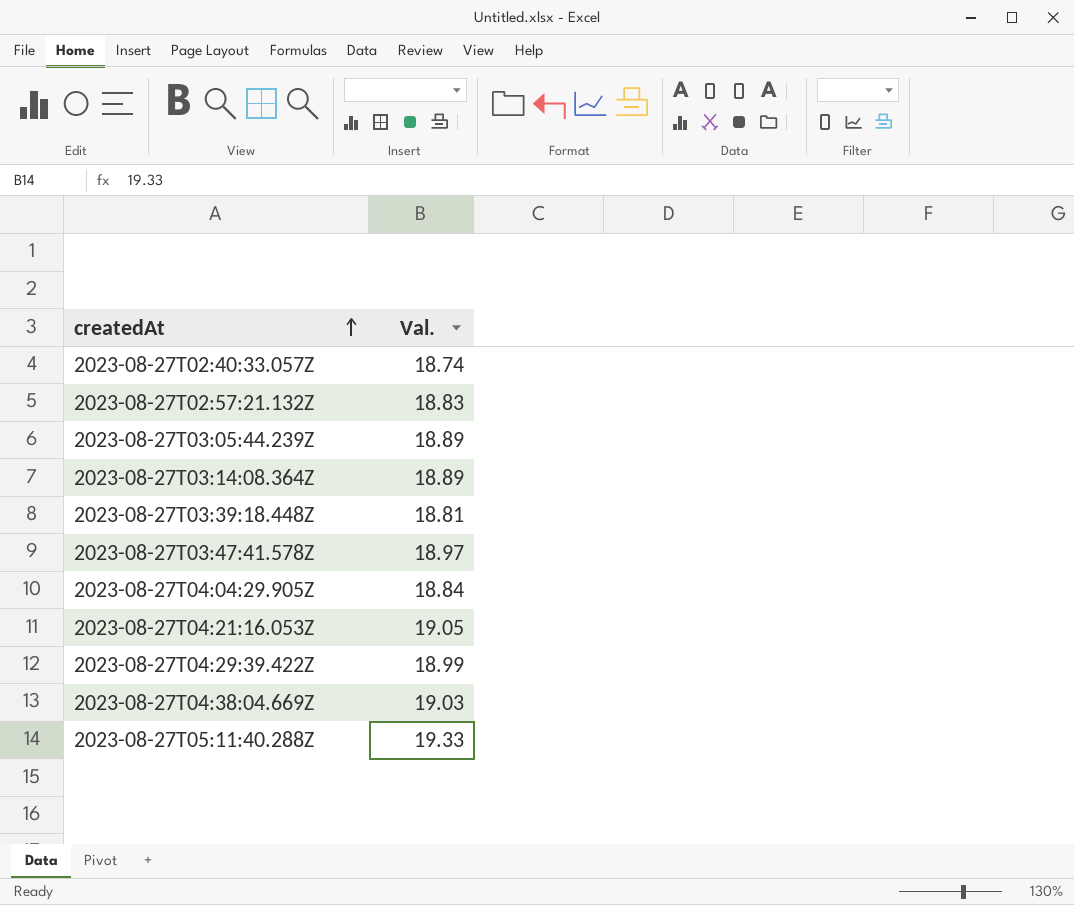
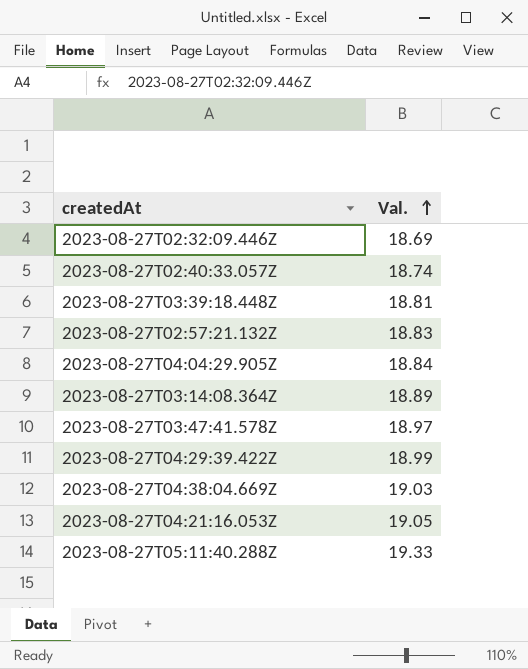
row order: createdAt ascending -> Val. ascending
row 2023-08-27T03:05:44.239Z: 18.89 -> none
row 2023-08-27T02:32:09.446Z: none -> 18.69

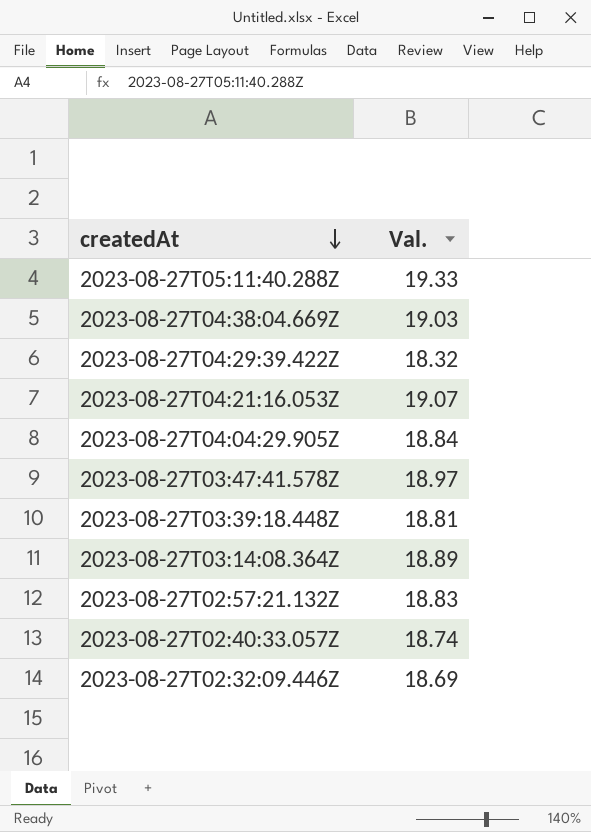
row order: Val. ascending -> createdAt descending
2023-08-27T04:29:39.422Z | Val.: 18.99 -> 18.32
2023-08-27T04:21:16.053Z | Val.: 19.05 -> 19.07

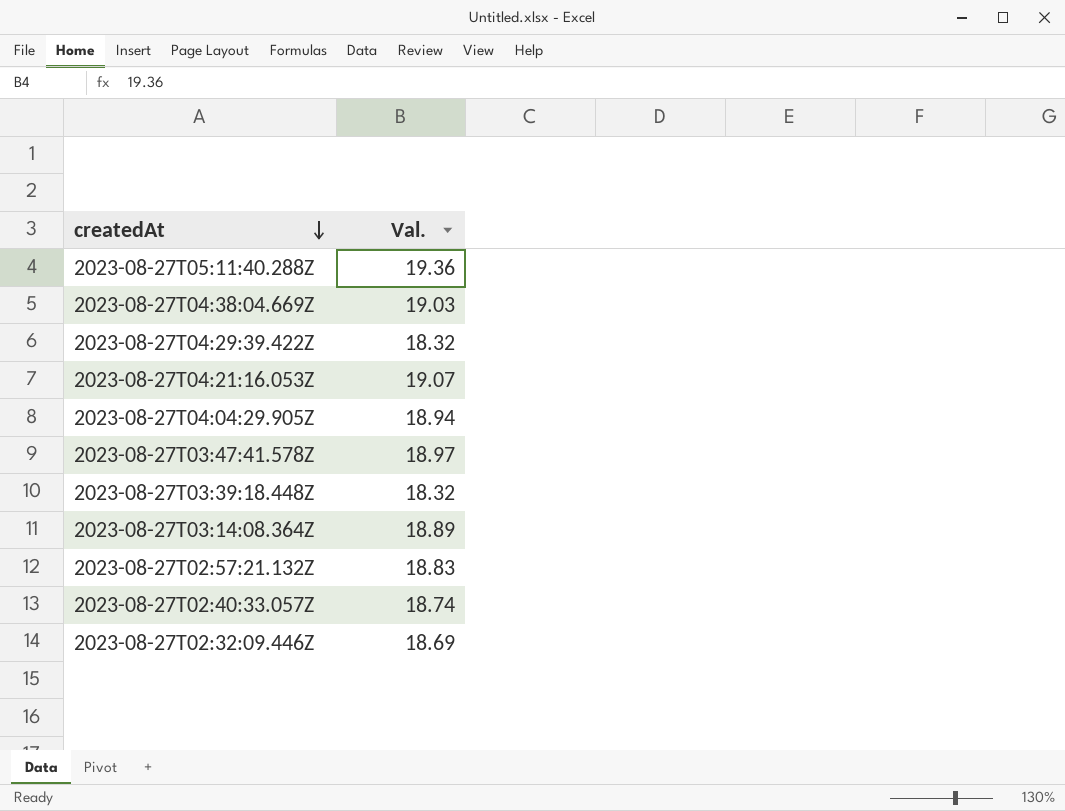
2023-08-27T05:11:40.288Z | Val.: 19.33 -> 19.36
2023-08-27T04:04:29.905Z | Val.: 18.84 -> 18.94
2023-08-27T03:39:18.448Z | Val.: 18.81 -> 18.32

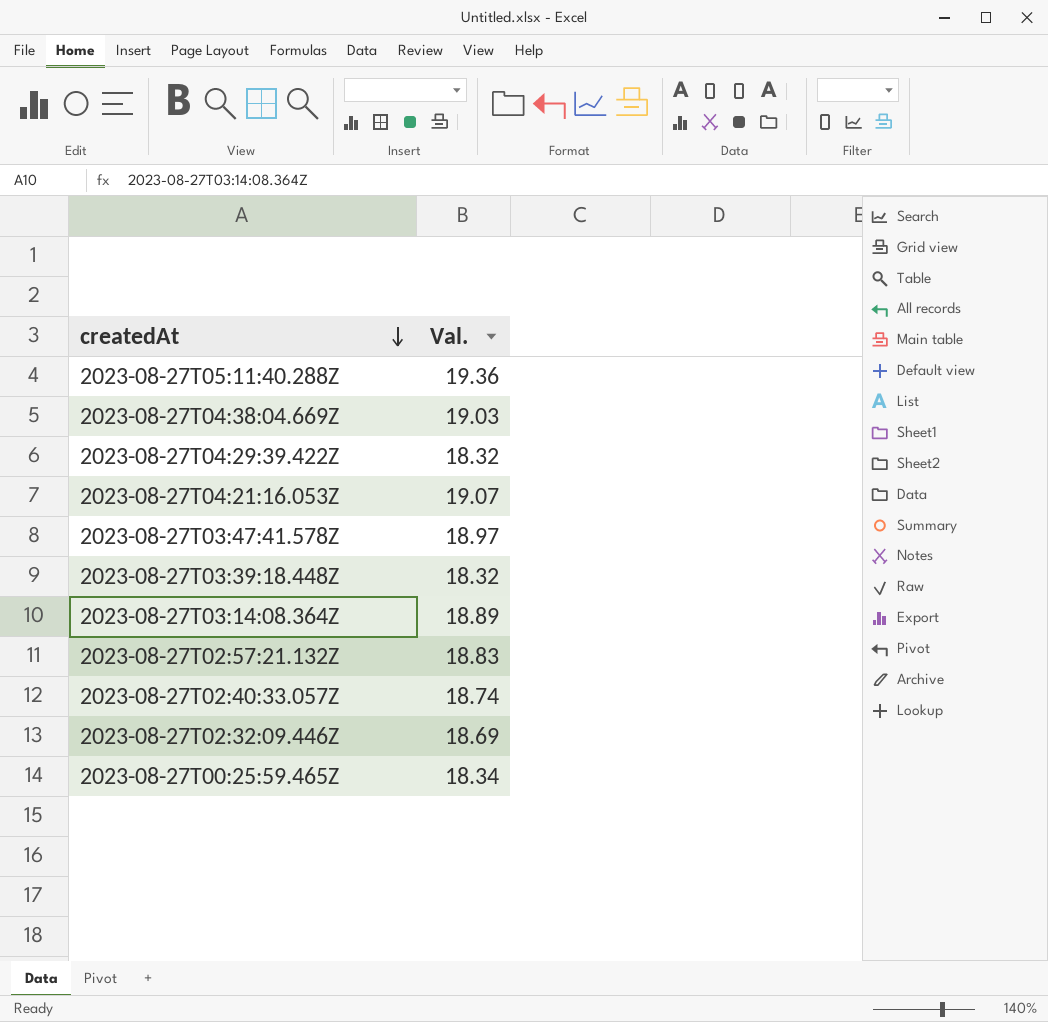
row 2023-08-27T04:04:29.905Z: 18.94 -> none
row 2023-08-27T00:25:59.465Z: none -> 18.34

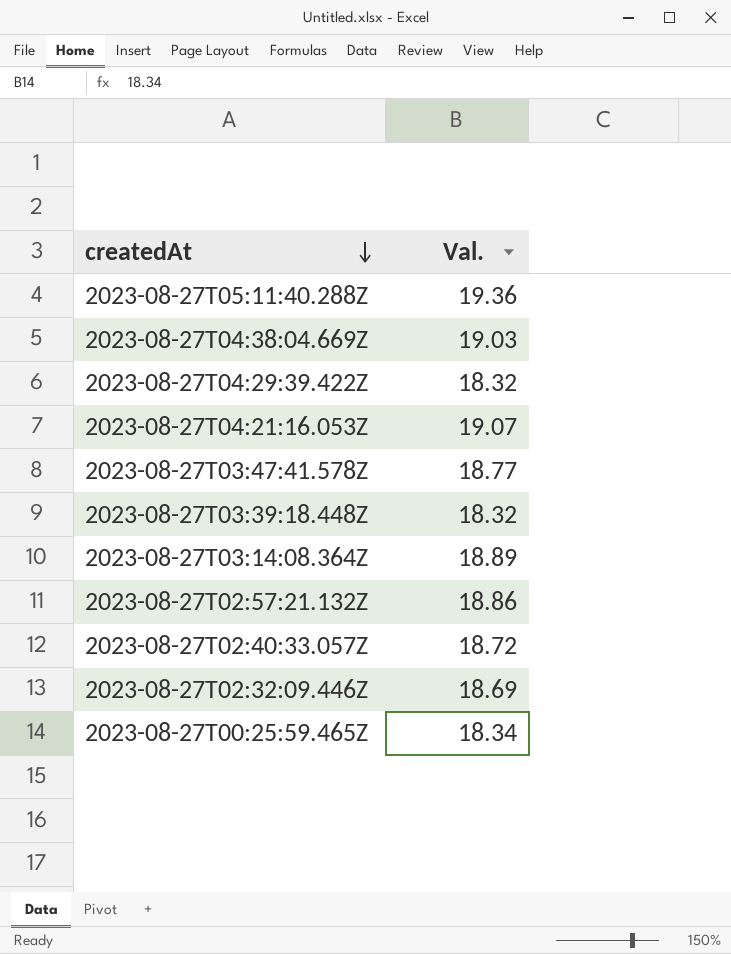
2023-08-27T03:47:41.578Z | Val.: 18.97 -> 18.77
2023-08-27T02:57:21.132Z | Val.: 18.83 -> 18.86
2023-08-27T02:40:33.057Z | Val.: 18.74 -> 18.72

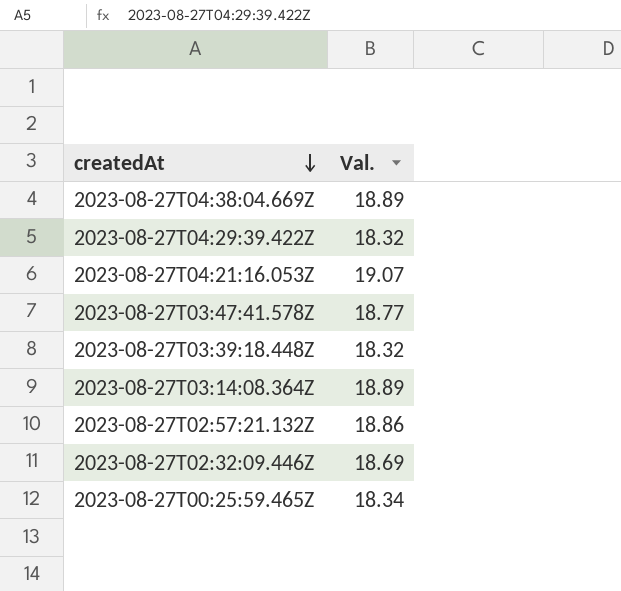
row 2023-08-27T05:11:40.288Z: 19.36 -> none
row 2023-08-27T02:40:33.057Z: 18.72 -> none
2023-08-27T04:38:04.669Z | Val.: 19.03 -> 18.89

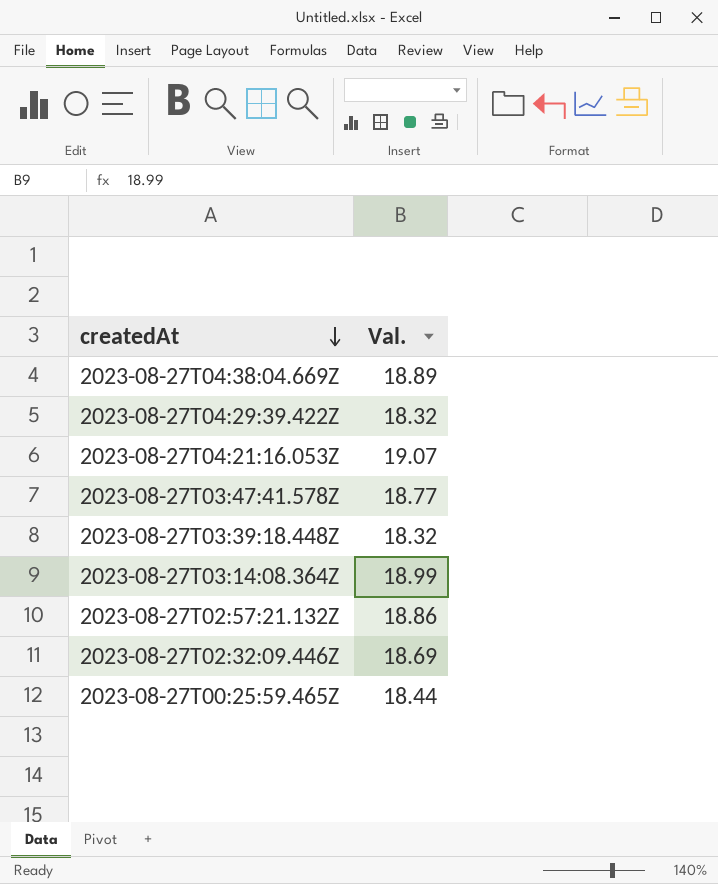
2023-08-27T03:14:08.364Z | Val.: 18.89 -> 18.99
2023-08-27T00:25:59.465Z | Val.: 18.34 -> 18.44

